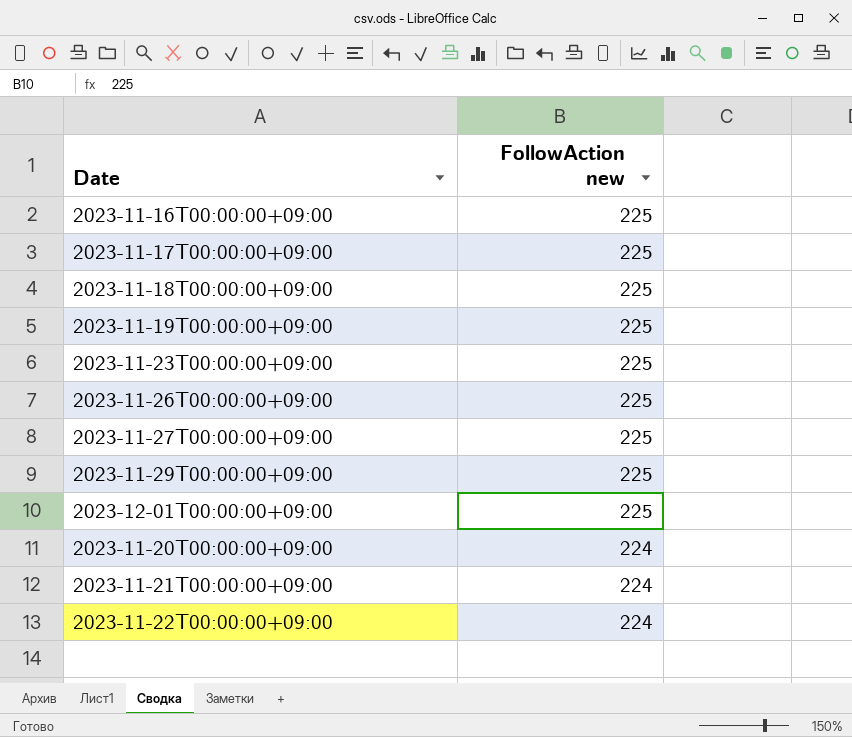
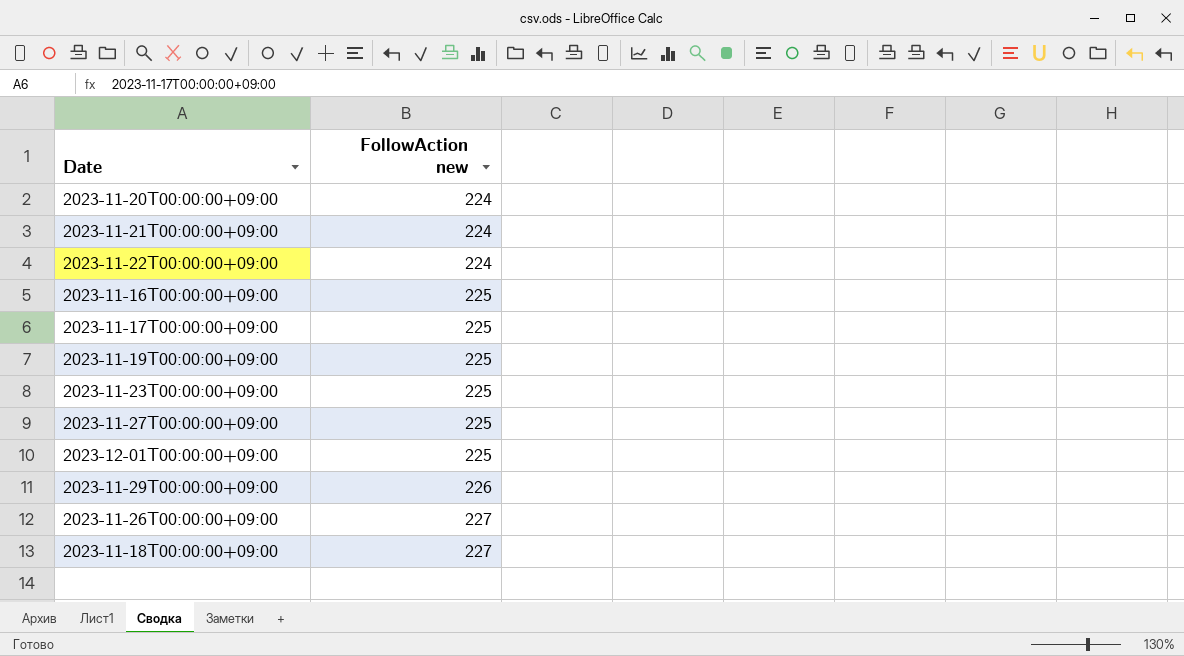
row order: FollowAction new descending -> FollowAction new ascending
2023-11-29T00:00:00+09:00 | FollowAction new: 225 -> 226
2023-11-26T00:00:00+09:00 | FollowAction new: 225 -> 227
2023-11-18T00:00:00+09:00 | FollowAction new: 225 -> 227

